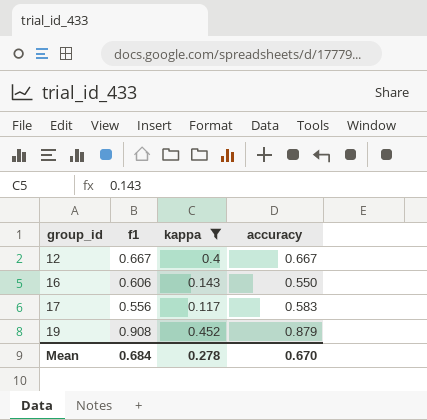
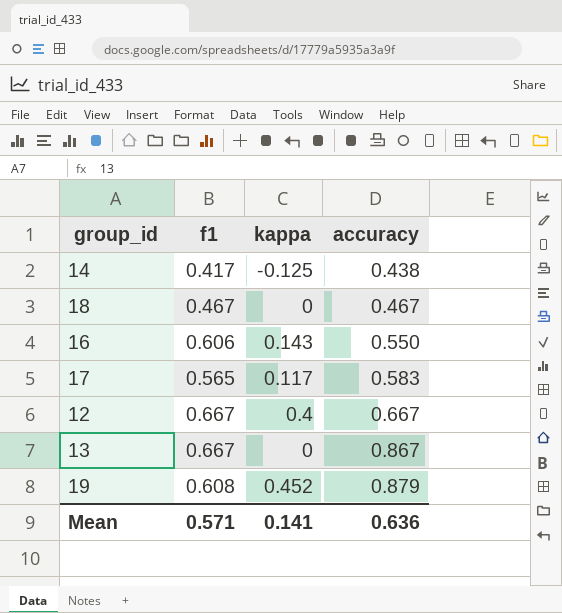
filter: kappa >= 0.117 -> none
row order: group_id ascending -> accuracy ascending
17 | f1: 0.556 -> 0.565
19 | f1: 0.908 -> 0.608
Mean | f1: 0.684 -> 0.571
Mean | kappa: 0.278 -> 0.141
Mean | accuracy: 0.670 -> 0.636

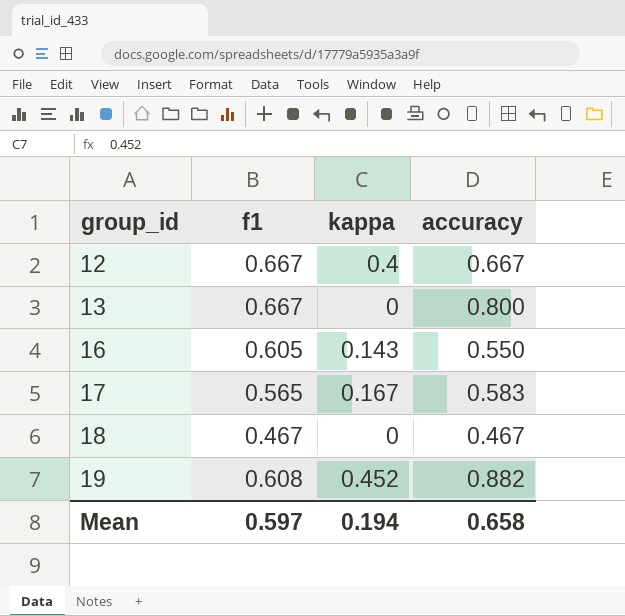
row order: accuracy ascending -> group_id ascending
row 14: 0.417 | -0.125 | 0.438 -> none
13 | accuracy: 0.867 -> 0.800
16 | f1: 0.606 -> 0.605
17 | kappa: 0.117 -> 0.167
19 | accuracy: 0.879 -> 0.882
Mean | f1: 0.571 -> 0.597
Mean | kappa: 0.141 -> 0.194
Mean | accuracy: 0.636 -> 0.658

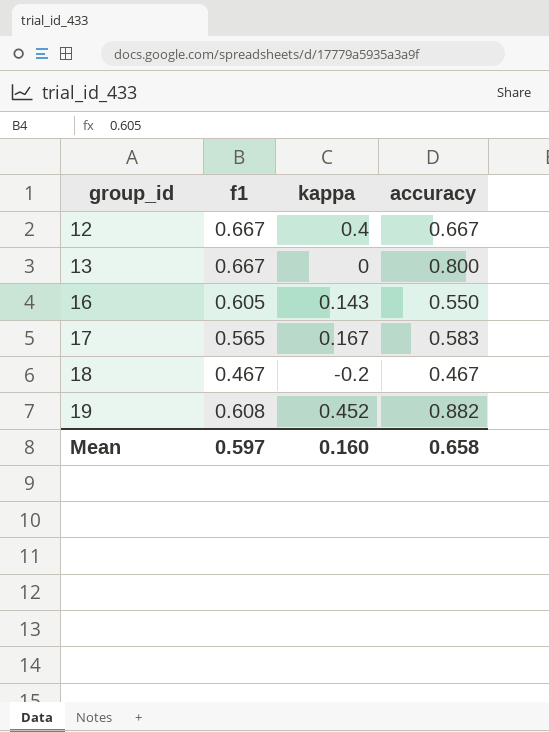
18 | kappa: 0 -> -0.2
Mean | kappa: 0.194 -> 0.160

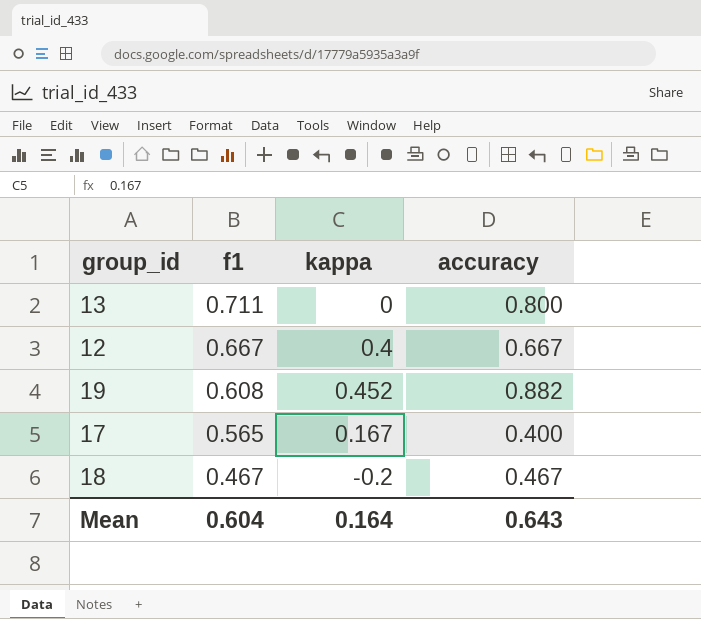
row order: group_id ascending -> f1 descending
row 16: 0.605 | 0.143 | 0.550 -> none
13 | f1: 0.667 -> 0.711
17 | accuracy: 0.583 -> 0.400
Mean | f1: 0.597 -> 0.604
Mean | kappa: 0.160 -> 0.164
Mean | accuracy: 0.658 -> 0.643

